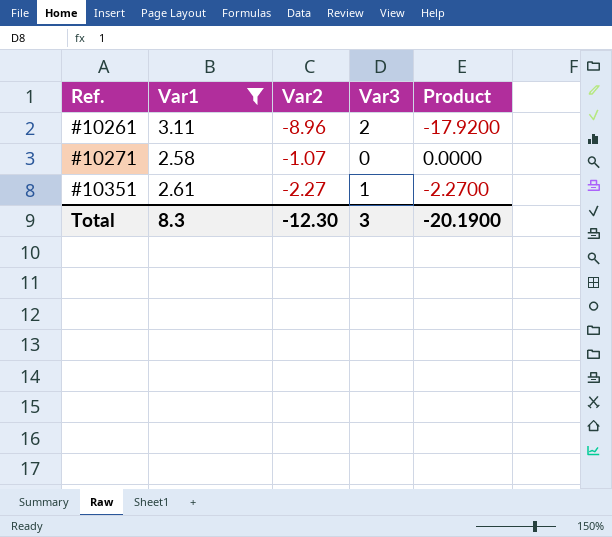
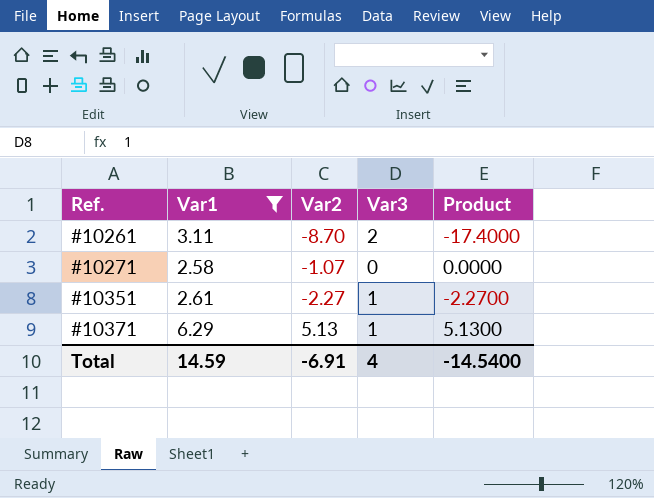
#10261 | Var2: -8.96 -> -8.70
#10261 | Product: -17.9200 -> -17.4000
row #10371: none -> 6.29 | 5.13 | 1 | 5.1300
Total | Var1: 8.3 -> 14.59
Total | Var2: -12.30 -> -6.91
Total | Var3: 3 -> 4
Total | Product: -20.1900 -> -14.5400

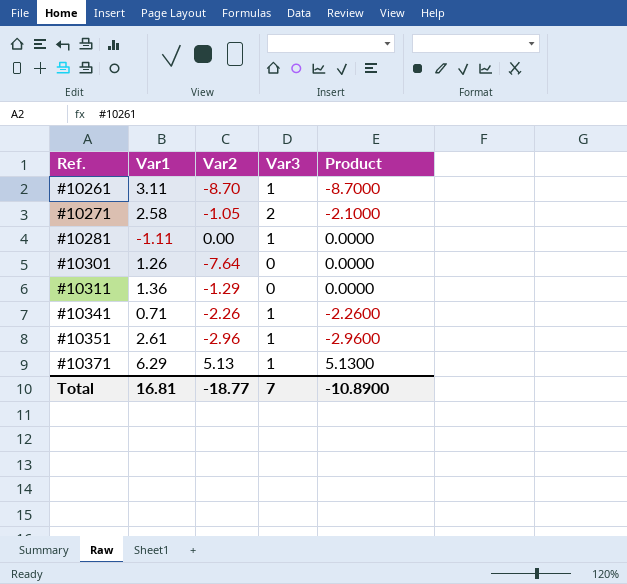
filter: Var1 >= 2.58 -> none
#10261 | Var3: 2 -> 1
#10261 | Product: -17.4000 -> -8.7000
#10271 | Var2: -1.07 -> -1.05
#10271 | Var3: 0 -> 2
#10271 | Product: 0.0000 -> -2.1000
#10351 | Var2: -2.27 -> -2.96
#10351 | Product: -2.2700 -> -2.9600
Total | Var1: 14.59 -> 16.81
Total | Var2: -6.91 -> -18.77
Total | Var3: 4 -> 7
Total | Product: -14.5400 -> -10.8900

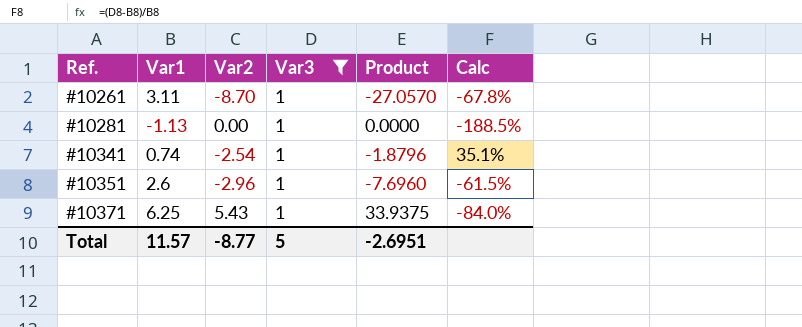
filter: none -> Var3 = 1
column Product | formula: [Var2] * [Var3] -> [Var1] * [Var2]
column Calc | formula: none -> ([Var3] - [Var1]) / [Var1]
#10281 | Var1: -1.11 -> -1.13
#10341 | Var1: 0.71 -> 0.74
#10341 | Var2: -2.26 -> -2.54
#10351 | Var1: 2.61 -> 2.6
#10371 | Var1: 6.29 -> 6.25
#10371 | Var2: 5.13 -> 5.43
Total | Var1: 16.81 -> 11.57
Total | Var2: -18.77 -> -8.77
Total | Var3: 7 -> 5
Total | Product: -10.8900 -> -2.6951

